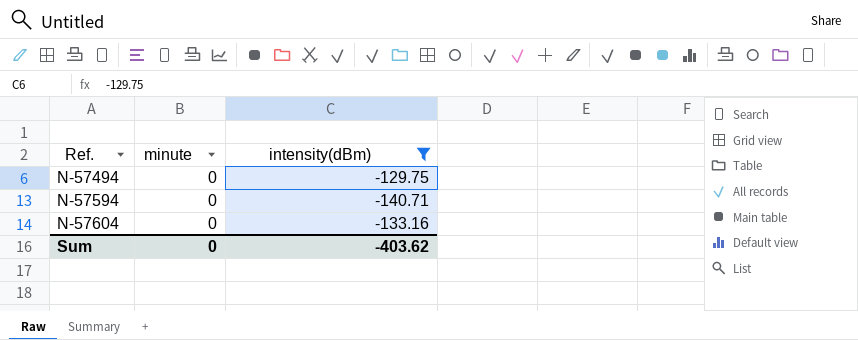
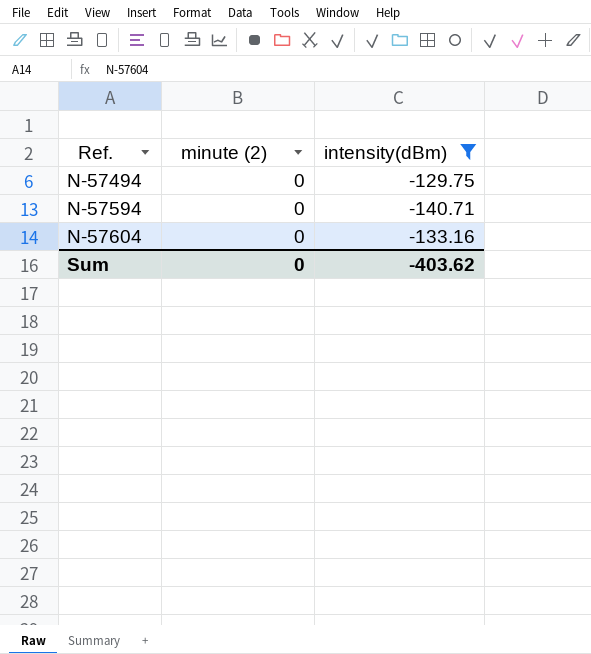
column name: minute -> minute (2)

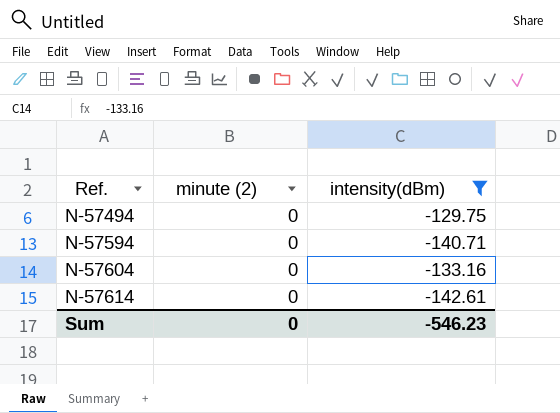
row N-57614: none -> 0 | -142.61
Sum | intensity(dBm): -403.62 -> -546.23

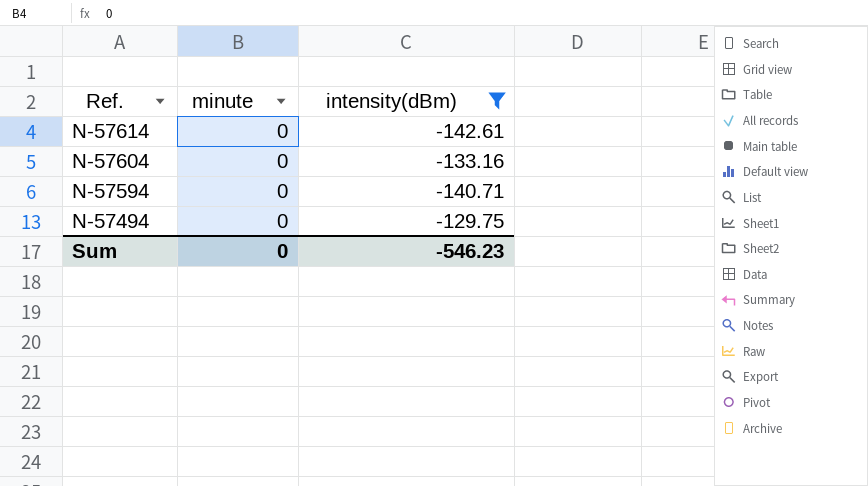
row order: Ref. ascending -> Ref. descending
column name: minute (2) -> minute

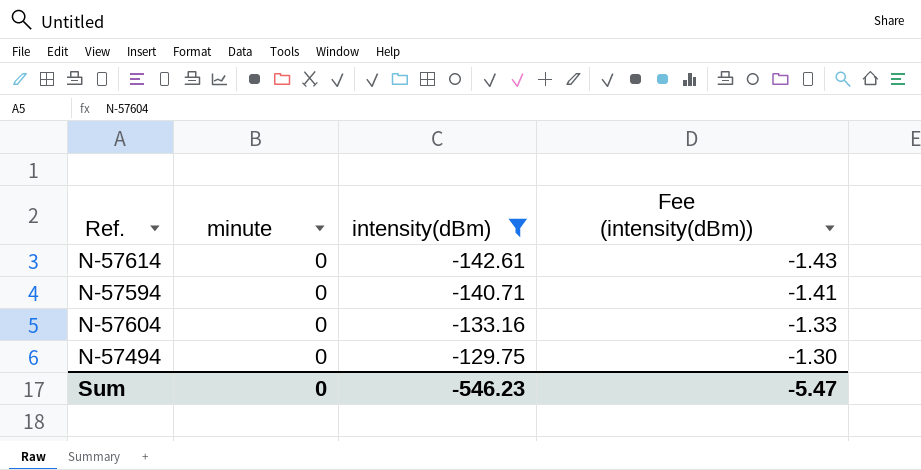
row order: Ref. descending -> intensity(dBm) ascending
column Fee (intensity(dBm)) | formula: none -> [intensity(dBm)] * 0.01

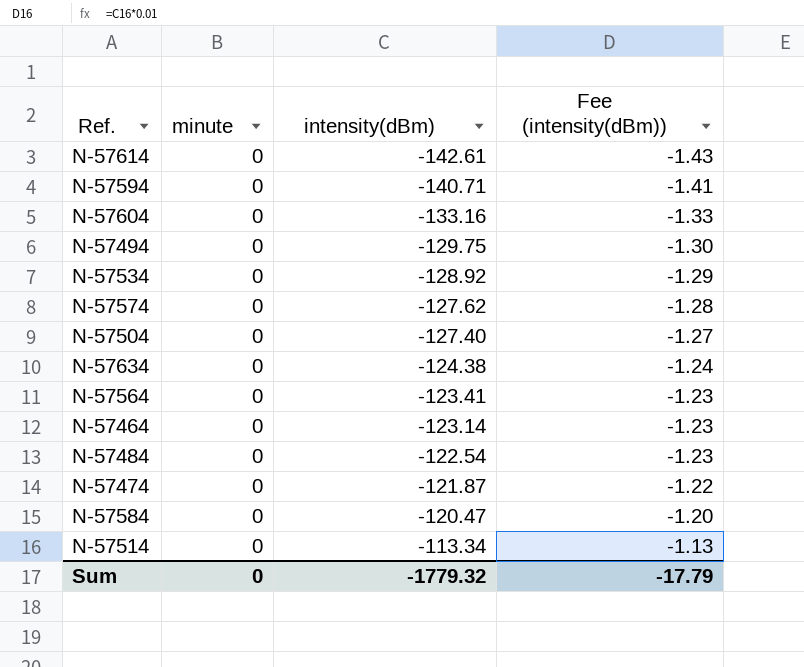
filter: intensity(dBm) <= -129.75 -> none
Sum | intensity(dBm): -546.23 -> -1779.32
Sum | Fee (intensity(dBm)): -5.47 -> -17.79

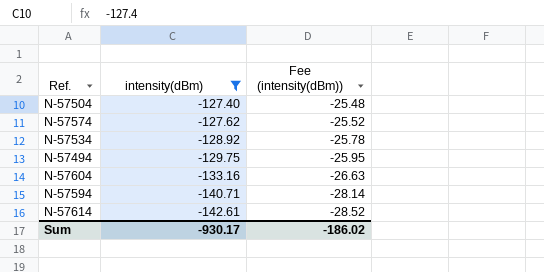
filter: none -> intensity(dBm) <= -127.40
row order: intensity(dBm) ascending -> intensity(dBm) descending
column minute | position: 2 -> none
column Fee (intensity(dBm)) | formula: [intensity(dBm)] * 0.01 -> [intensity(dBm)] * 0.2
Sum | intensity(dBm): -1779.32 -> -930.17
Sum | Fee (intensity(dBm)): -17.79 -> -186.02

